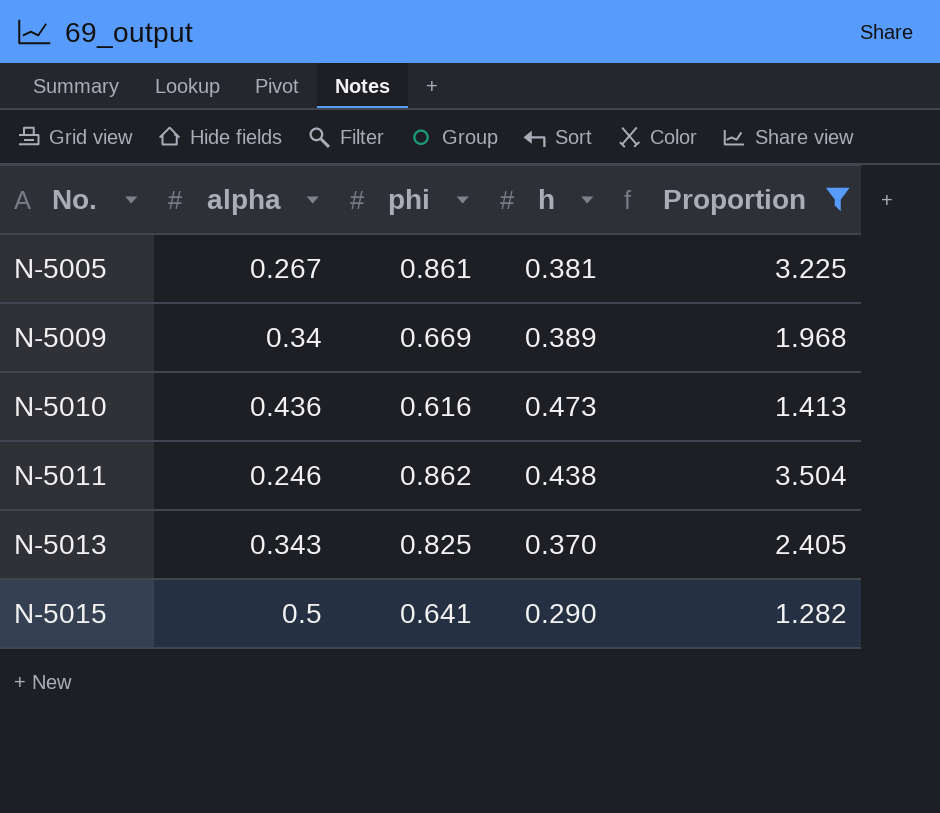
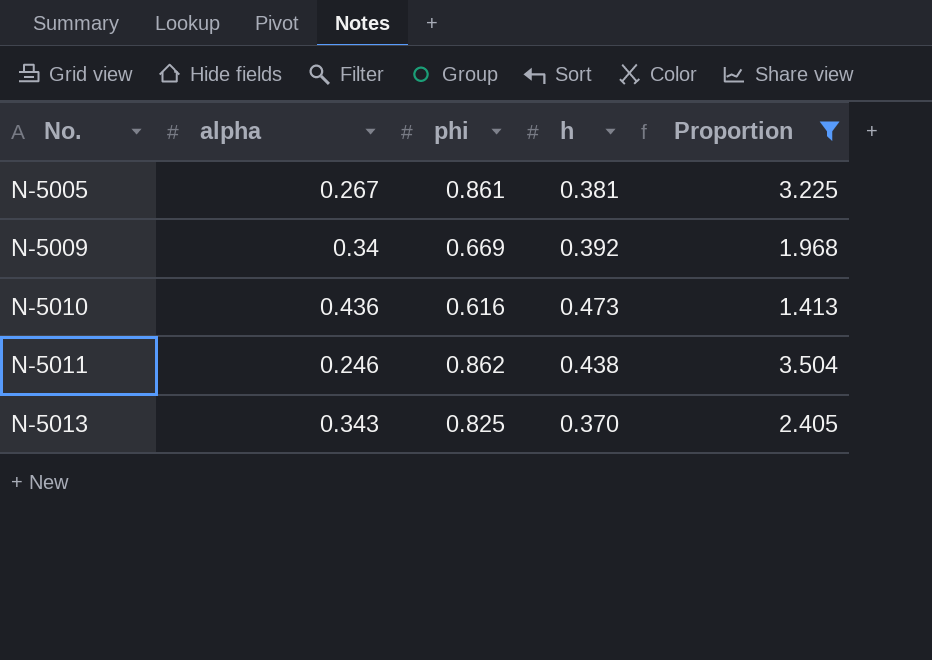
row N-5015: 0.5 | 0.641 | 0.290 | 1.282 -> none
N-5009 | h: 0.389 -> 0.392

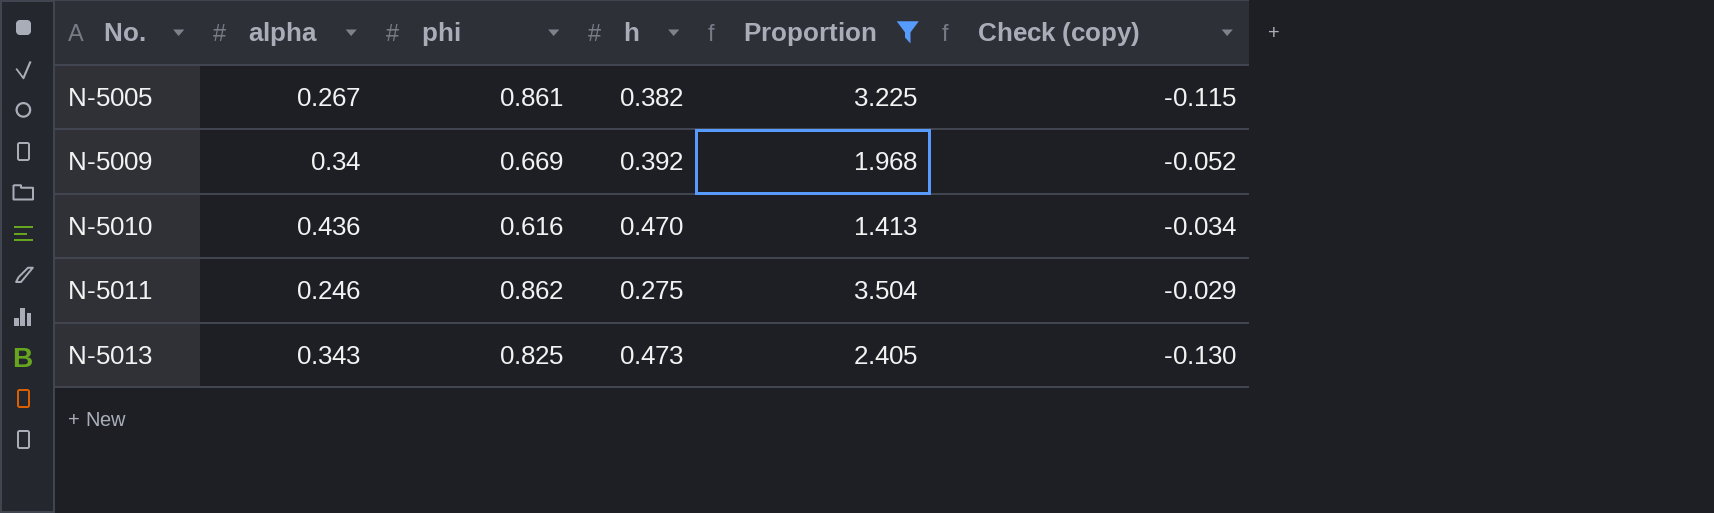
column Check (copy) | formula: none -> [alpha] - [h]
N-5005 | h: 0.381 -> 0.382
N-5010 | h: 0.473 -> 0.470
N-5011 | h: 0.438 -> 0.275
N-5013 | h: 0.370 -> 0.473

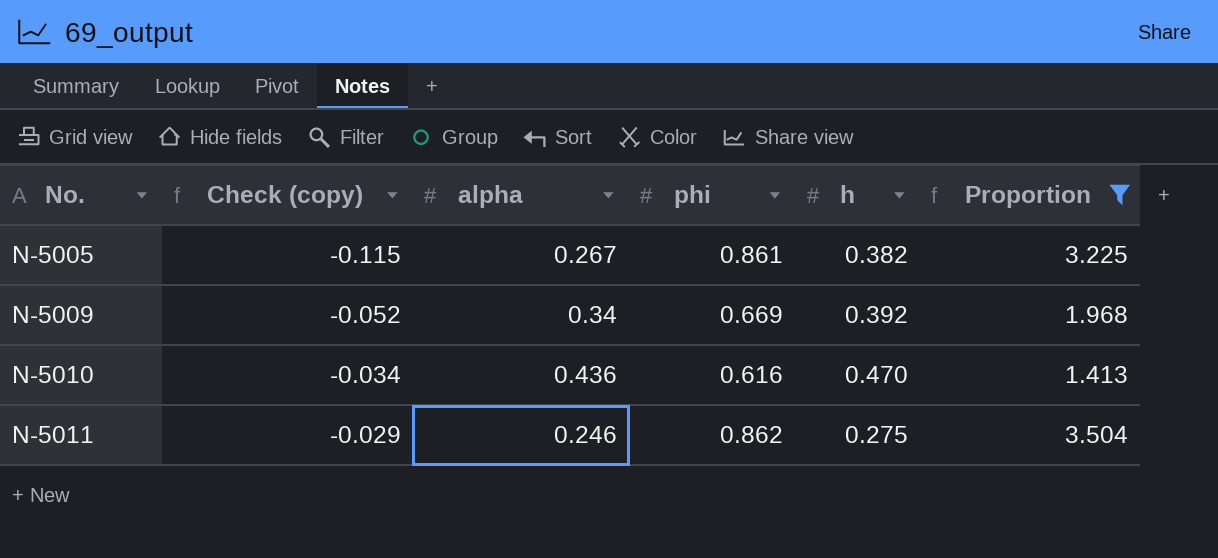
column Check (copy) | position: 6 -> 2
row N-5013: 0.343 | 0.825 | 0.473 | 2.405 | -0.130 -> none

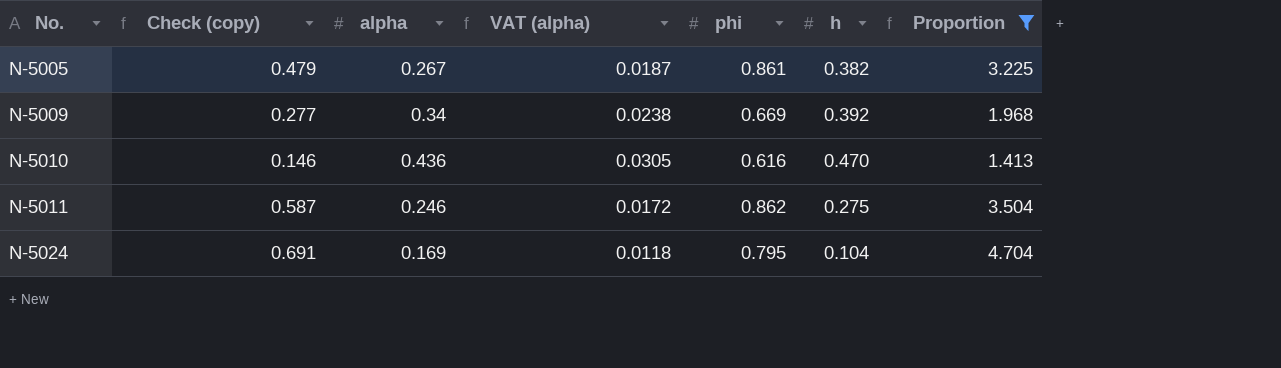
column Check (copy) | formula: [alpha] - [h] -> [phi] - [h]
column VAT (alpha) | formula: none -> [alpha] * 0.07
row N-5024: none -> 0.691 | 0.169 | 0.0118 | 0.795 | 0.104 | 4.704

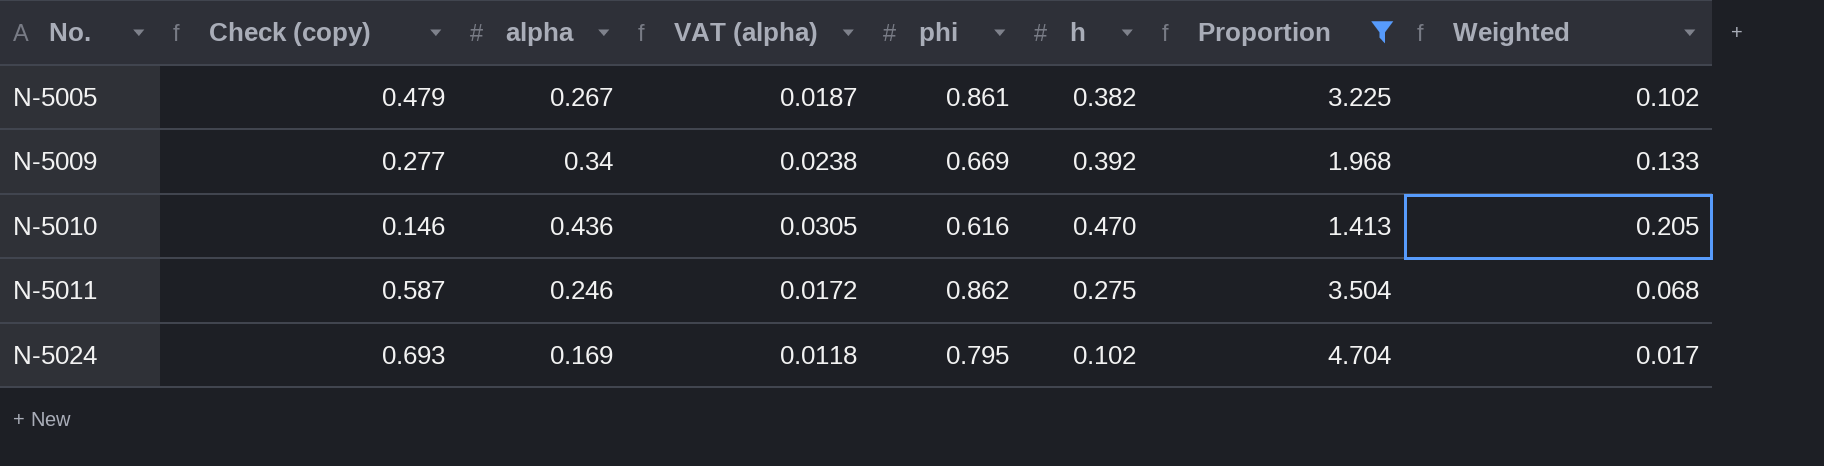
column Weighted | formula: none -> [alpha] * [h]
N-5024 | Check (copy): 0.691 -> 0.693
N-5024 | h: 0.104 -> 0.102

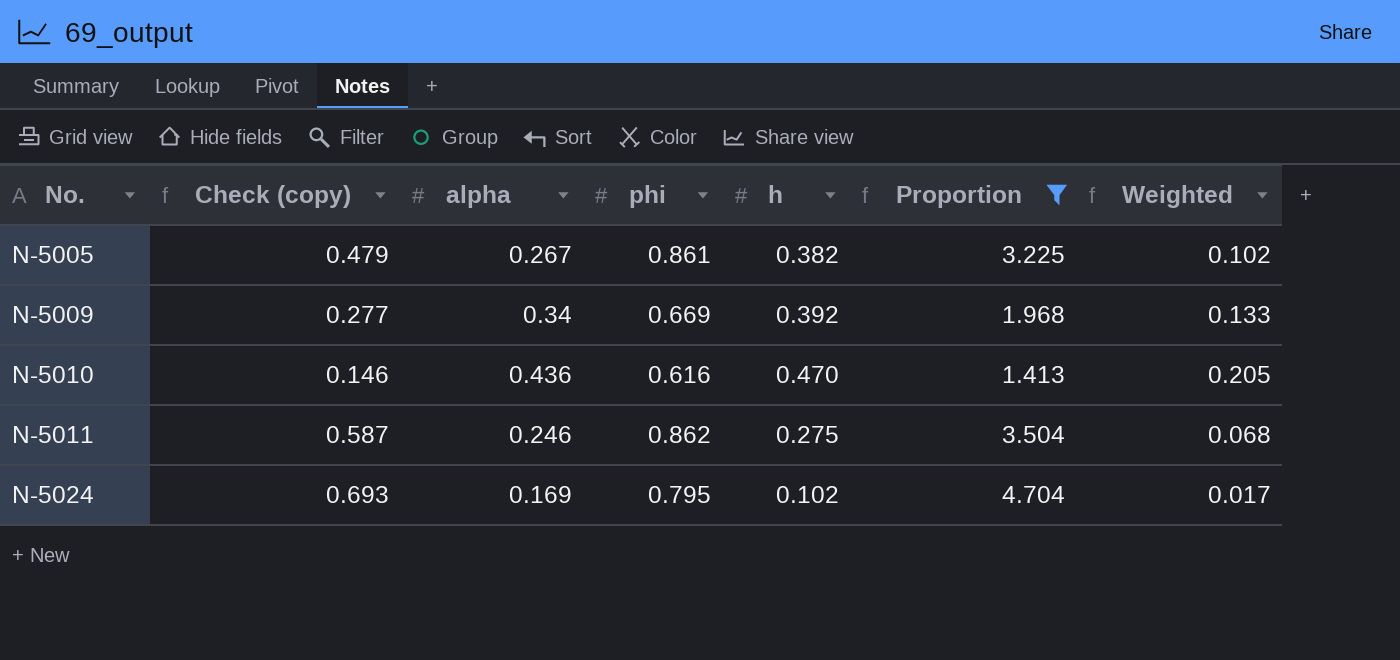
column VAT (alpha) | formula: [alpha] * 0.07 -> none

